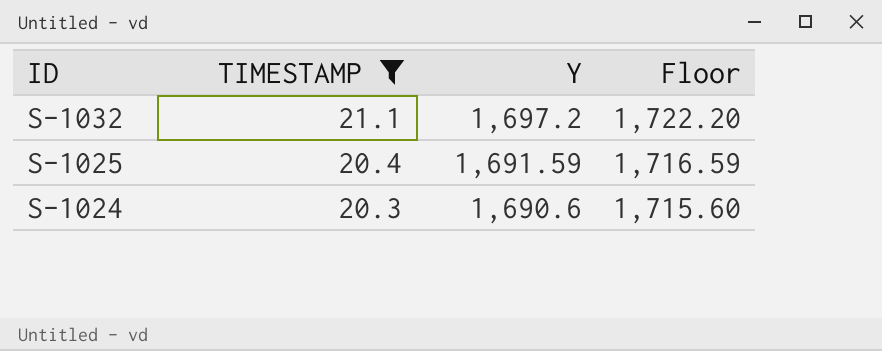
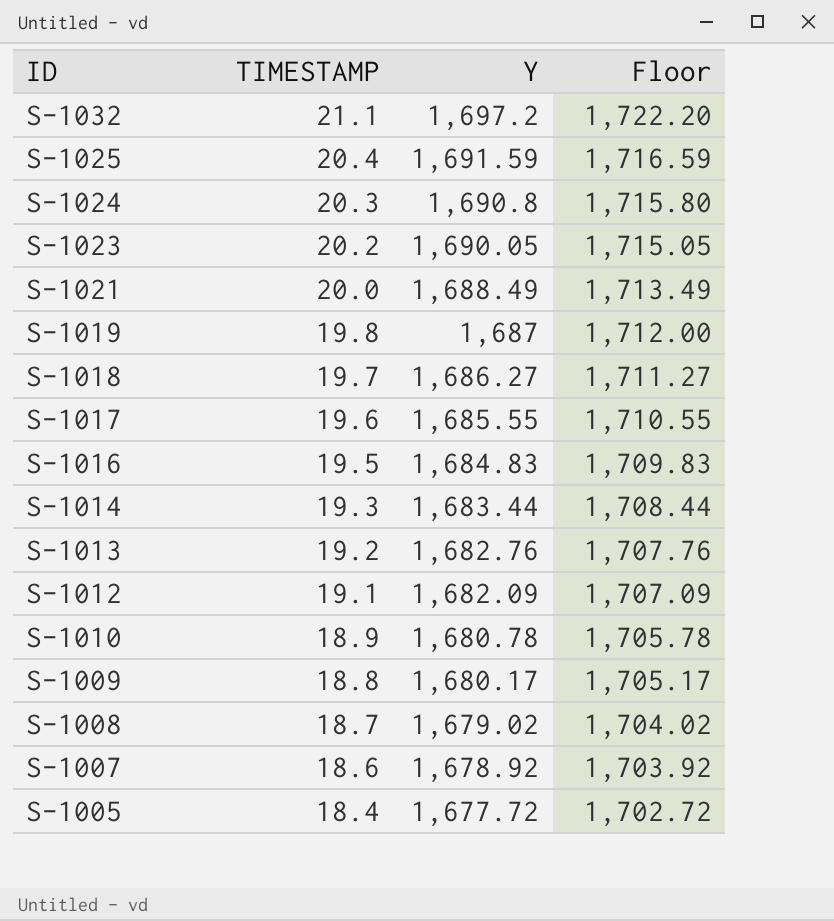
filter: TIMESTAMP >= 20.3 -> none
S-1024 | Y: 1,690.6 -> 1,690.8
S-1024 | Floor: 1,715.60 -> 1,715.80

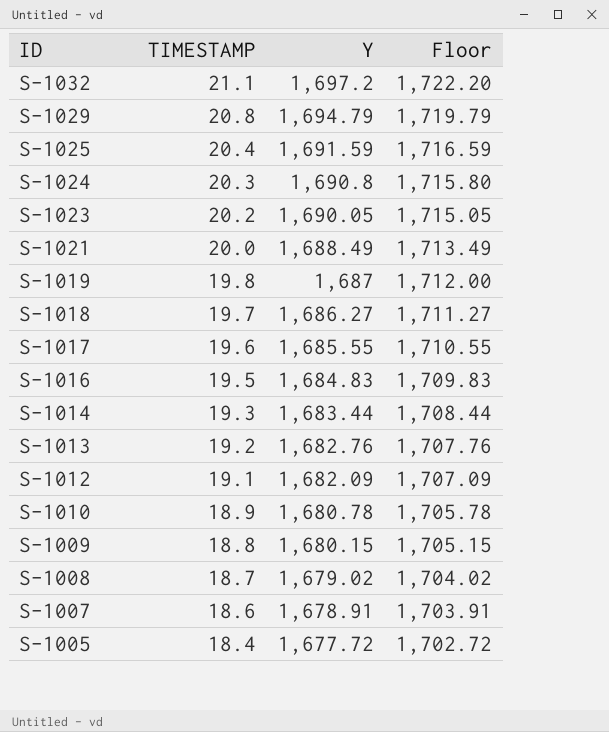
row S-1029: none -> 20.8 | 1,694.79 | 1,719.79
S-1009 | Y: 1,680.17 -> 1,680.15
S-1009 | Floor: 1,705.17 -> 1,705.15
S-1007 | Y: 1,678.92 -> 1,678.91
S-1007 | Floor: 1,703.92 -> 1,703.91

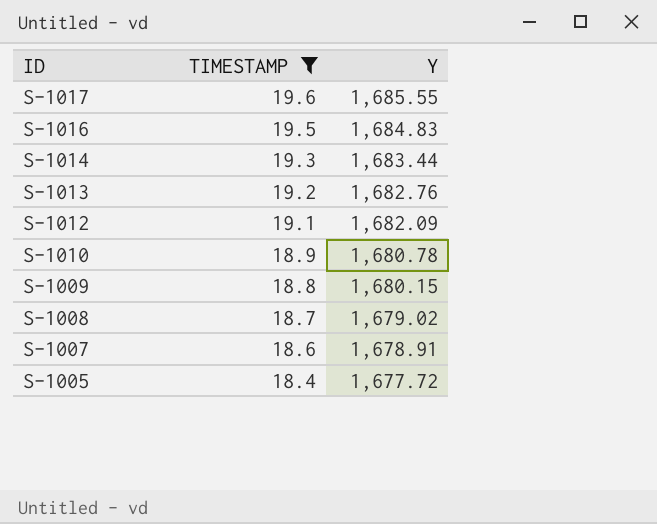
filter: none -> TIMESTAMP <= 19.6
column Floor | formula: [Y] + 25 -> none

